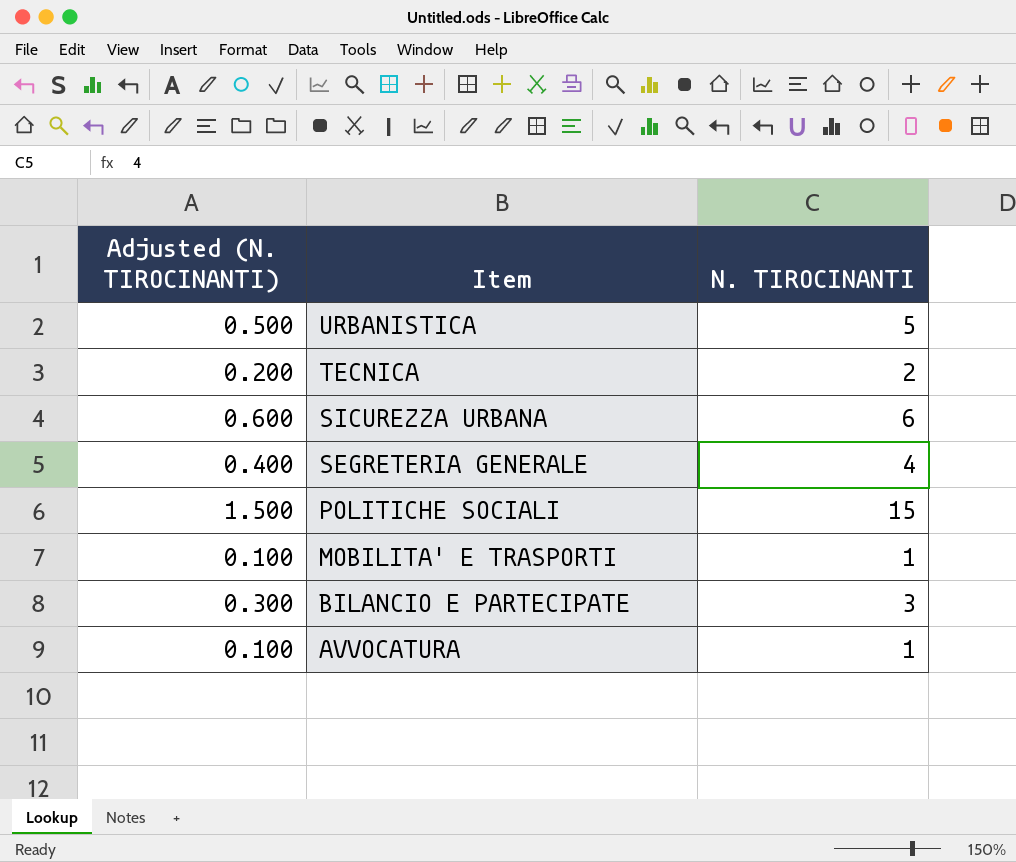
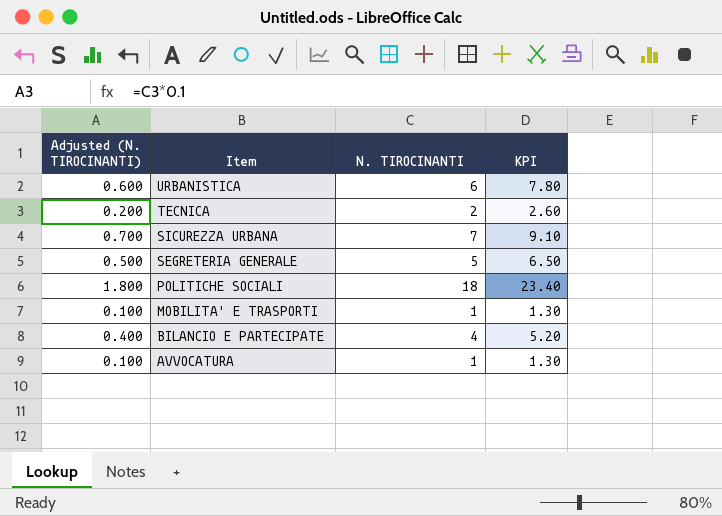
column KPI | formula: none -> [N. TIROCINANTI] * 1.3
URBANISTICA | Adjusted (N. TIROCINANTI): 0.500 -> 0.600
URBANISTICA | N. TIROCINANTI: 5 -> 6
SICUREZZA URBANA | Adjusted (N. TIROCINANTI): 0.600 -> 0.700
SICUREZZA URBANA | N. TIROCINANTI: 6 -> 7
SEGRETERIA GENERALE | Adjusted (N. TIROCINANTI): 0.400 -> 0.500
SEGRETERIA GENERALE | N. TIROCINANTI: 4 -> 5
POLITICHE SOCIALI | Adjusted (N. TIROCINANTI): 1.500 -> 1.800
POLITICHE SOCIALI | N. TIROCINANTI: 15 -> 18
BILANCIO E PARTECIPATE | Adjusted (N. TIROCINANTI): 0.300 -> 0.400
BILANCIO E PARTECIPATE | N. TIROCINANTI: 3 -> 4

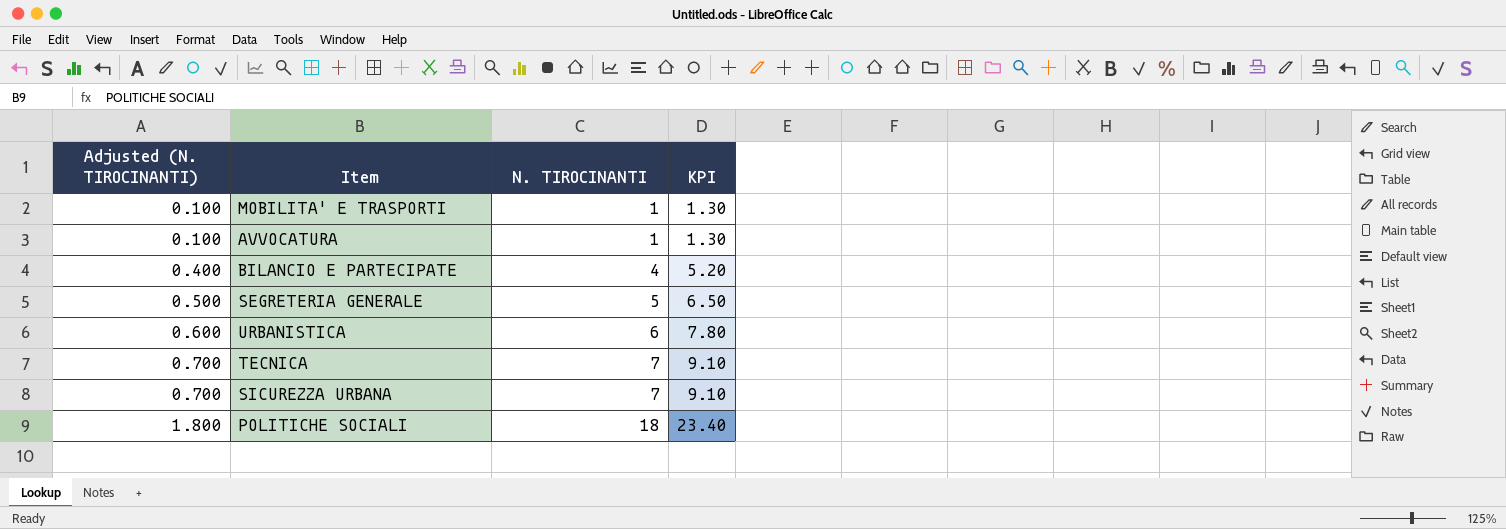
row order: Item descending -> Adjusted (N. TIROCINANTI) ascending
TECNICA | Adjusted (N. TIROCINANTI): 0.200 -> 0.700
TECNICA | N. TIROCINANTI: 2 -> 7
TECNICA | KPI: 2.60 -> 9.10

